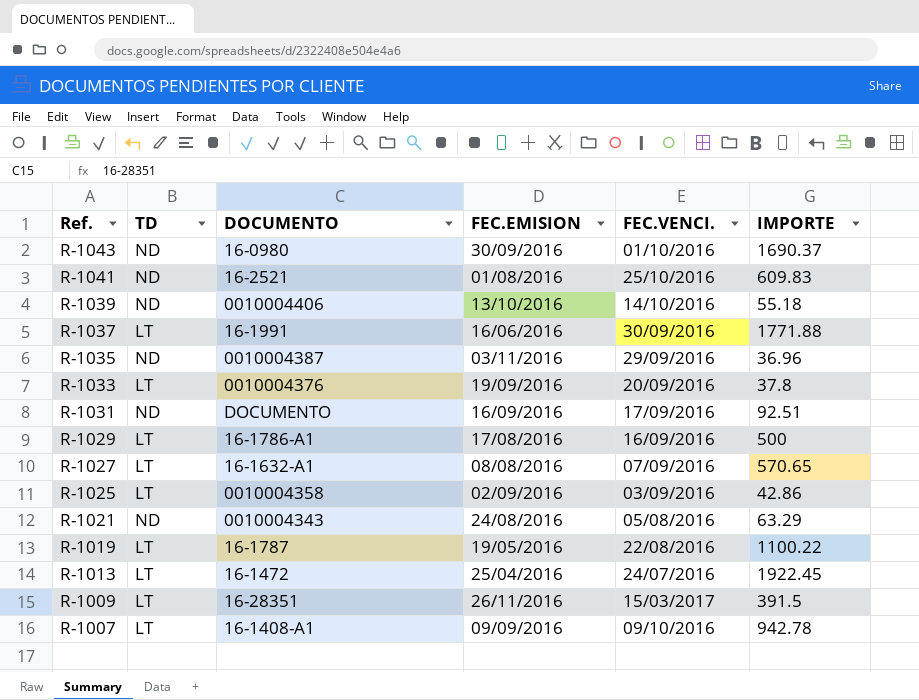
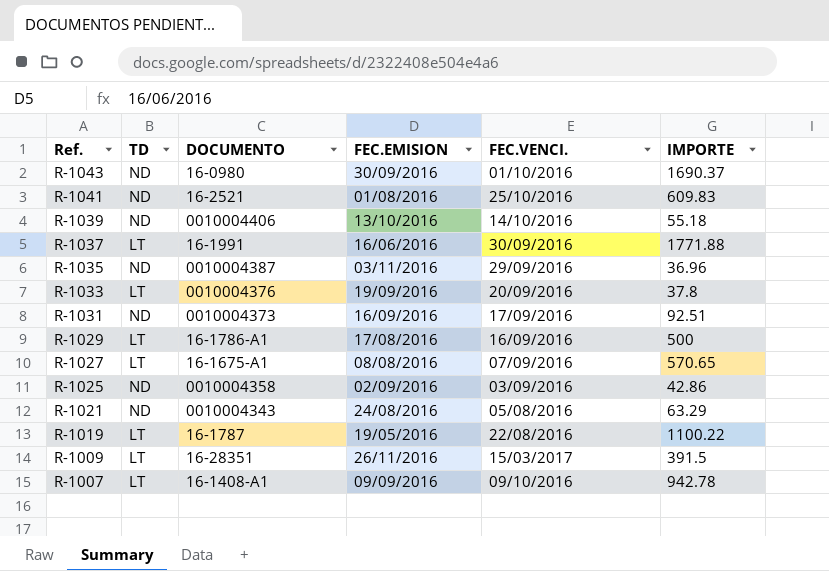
row R-1013: LT | 16-1472 | 25/04/2016 | 24/07/2016 | 1922.45 -> none
R-1031 | DOCUMENTO: DOCUMENTO -> 0010004373
R-1027 | DOCUMENTO: 16-1632-A1 -> 16-1675-A1
R-1025 | TD: LT -> ND

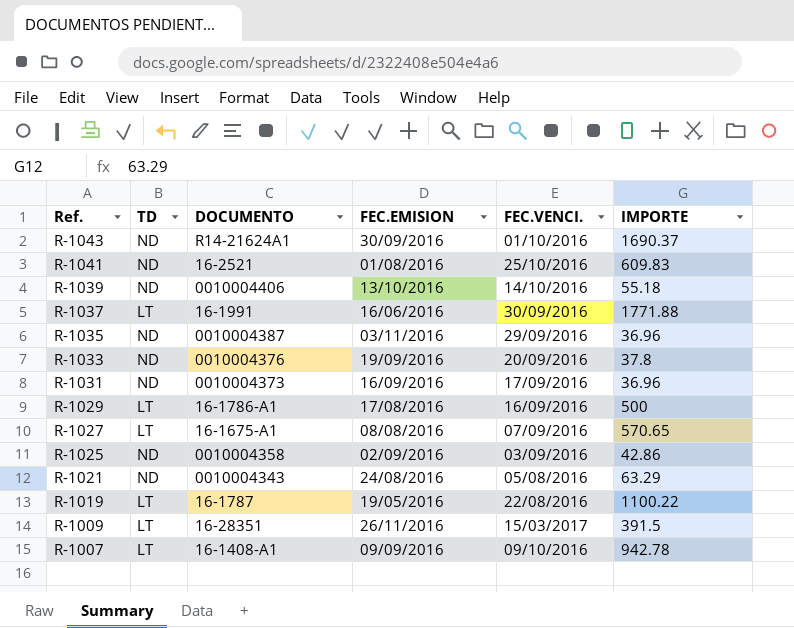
R-1043 | DOCUMENTO: 16-0980 -> R14-21624A1
R-1033 | TD: LT -> ND
R-1031 | IMPORTE: 92.51 -> 36.96

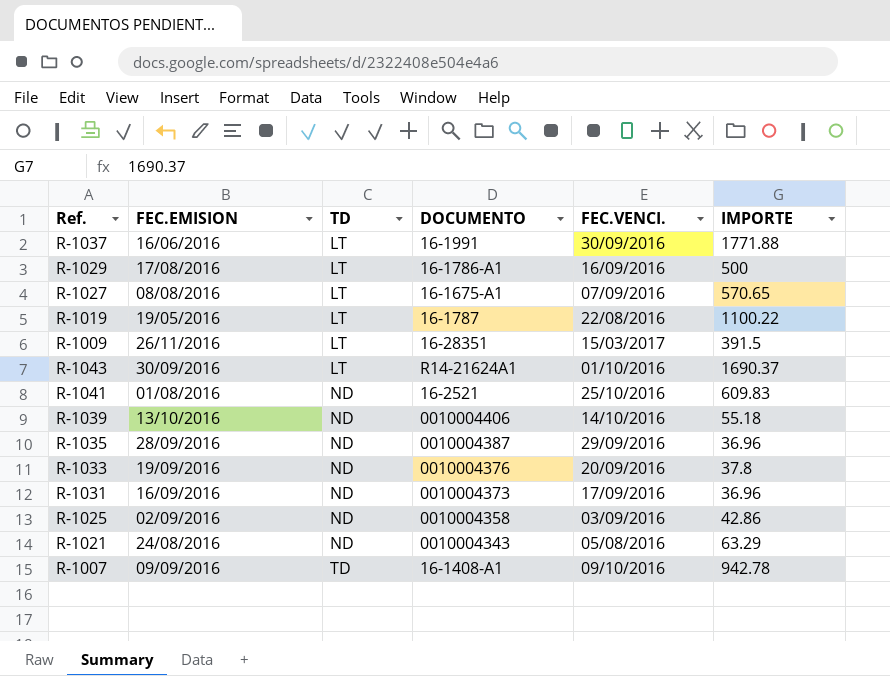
row order: Ref. descending -> TD ascending
column FEC.EMISION | position: 4 -> 2
R-1043 | TD: ND -> LT
R-1035 | FEC.EMISION: 03/11/2016 -> 28/09/2016
R-1007 | TD: LT -> TD

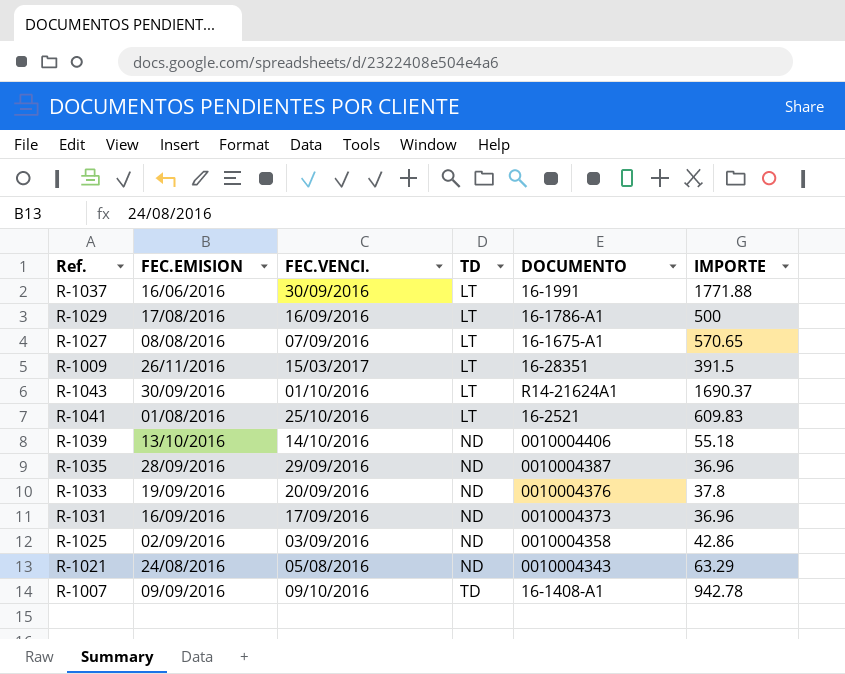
column FEC.VENCI. | position: 5 -> 3
row R-1019: 19/05/2016 | LT | 16-1787 | 22/08/2016 | 1100.22 -> none
R-1041 | TD: ND -> LT

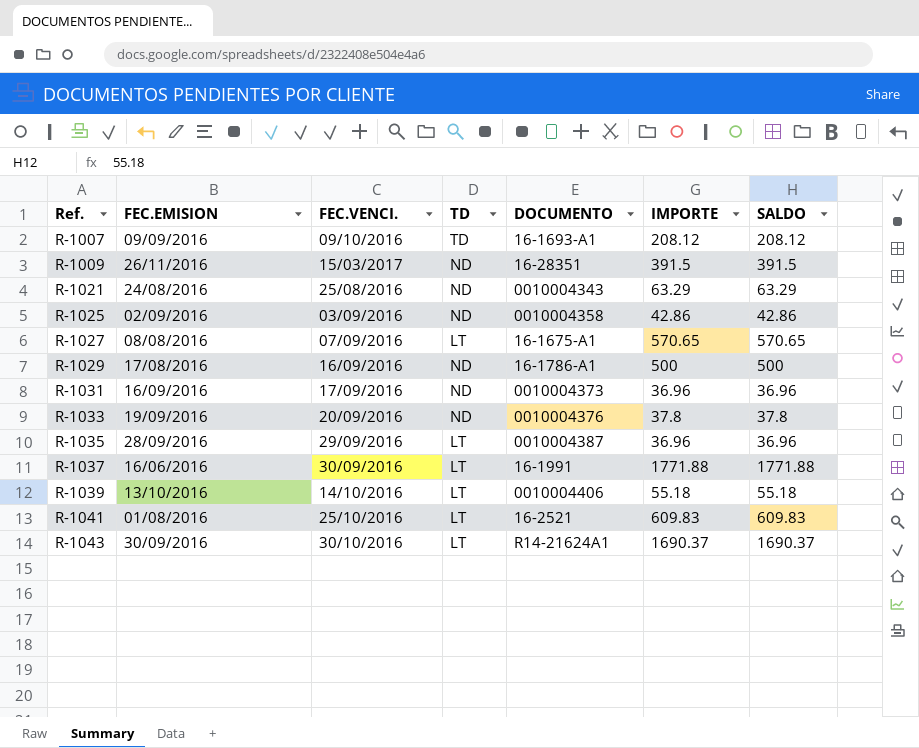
row order: TD ascending -> Ref. ascending
column SALDO | position: none -> 7
R-1007 | DOCUMENTO: 16-1408-A1 -> 16-1693-A1
R-1007 | IMPORTE: 942.78 -> 208.12
R-1009 | TD: LT -> ND
R-1021 | FEC.VENCI.: 05/08/2016 -> 25/08/2016
R-1029 | TD: LT -> ND
R-1035 | TD: ND -> LT
R-1039 | TD: ND -> LT
R-1043 | FEC.VENCI.: 01/10/2016 -> 30/10/2016

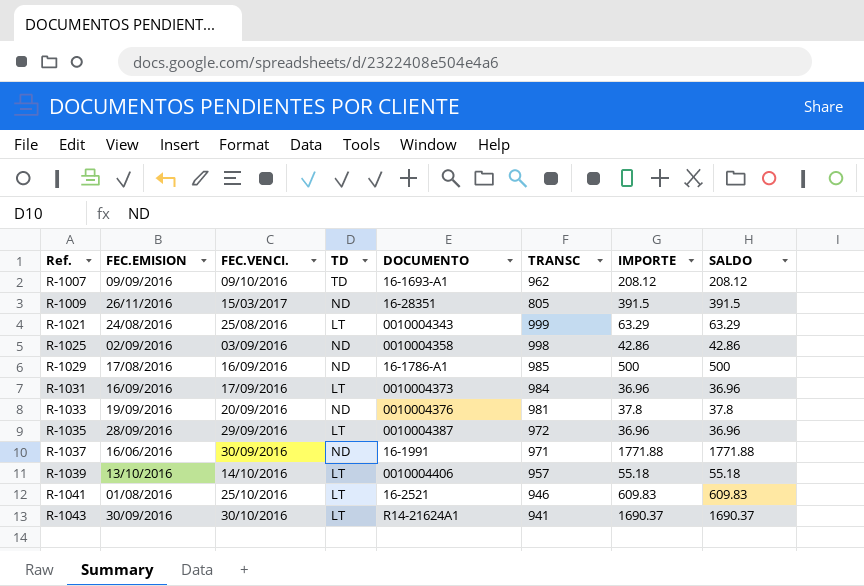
column TRANSC | position: none -> 6
row R-1027: 08/08/2016 | 07/09/2016 | LT | 16-1675-A1 | 570.65 | 570.65 -> none
R-1021 | TD: ND -> LT
R-1031 | TD: ND -> LT
R-1037 | TD: LT -> ND

